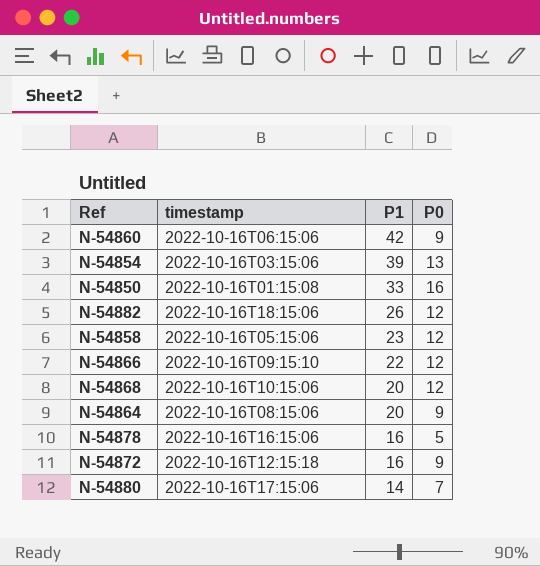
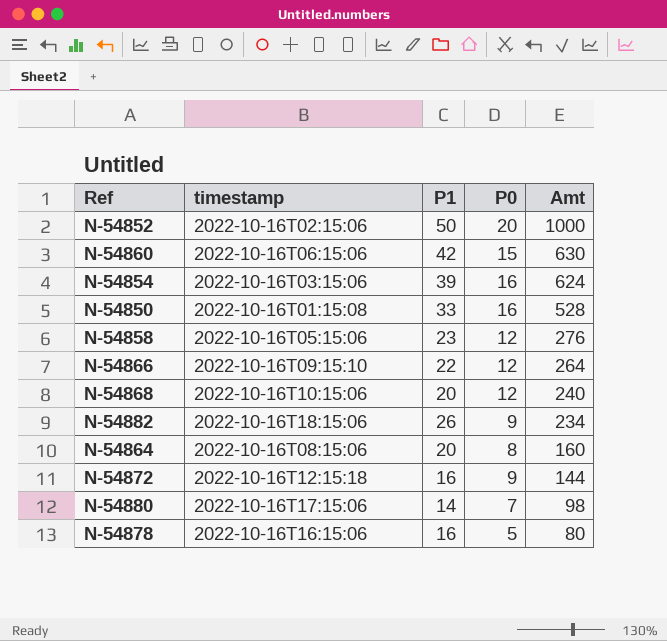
row order: P1 descending -> Amt descending
column Amt | formula: none -> [P1] * [P0]
row N-54852: none -> 2022-10-16T02:15:06 | 50 | 20 | 1000
N-54860 | P0: 9 -> 15
N-54854 | P0: 13 -> 16
N-54882 | P0: 12 -> 9
N-54864 | P0: 9 -> 8

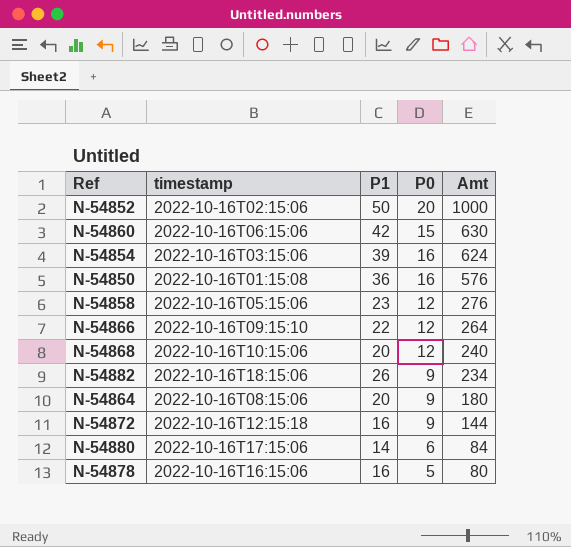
N-54850 | P1: 33 -> 36
N-54850 | Amt: 528 -> 576
N-54864 | P0: 8 -> 9
N-54864 | Amt: 160 -> 180
N-54880 | P0: 7 -> 6
N-54880 | Amt: 98 -> 84

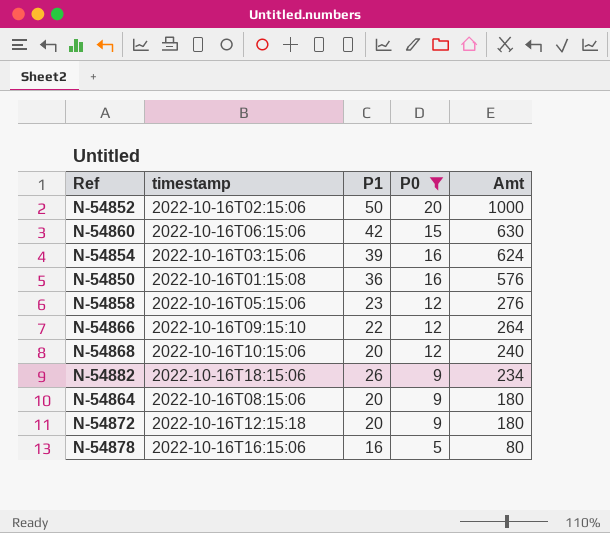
filter: none -> P0 != 6
N-54872 | P1: 16 -> 20
N-54872 | Amt: 144 -> 180

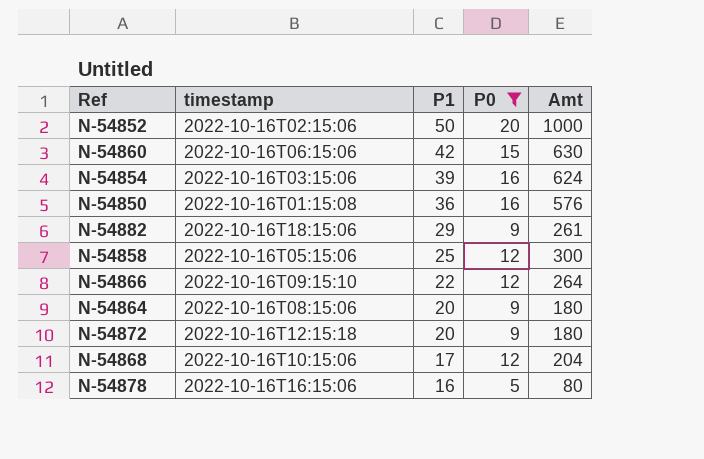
row order: Amt descending -> P1 descending
N-54882 | P1: 26 -> 29
N-54882 | Amt: 234 -> 261
N-54858 | P1: 23 -> 25
N-54858 | Amt: 276 -> 300
N-54868 | P1: 20 -> 17
N-54868 | Amt: 240 -> 204

